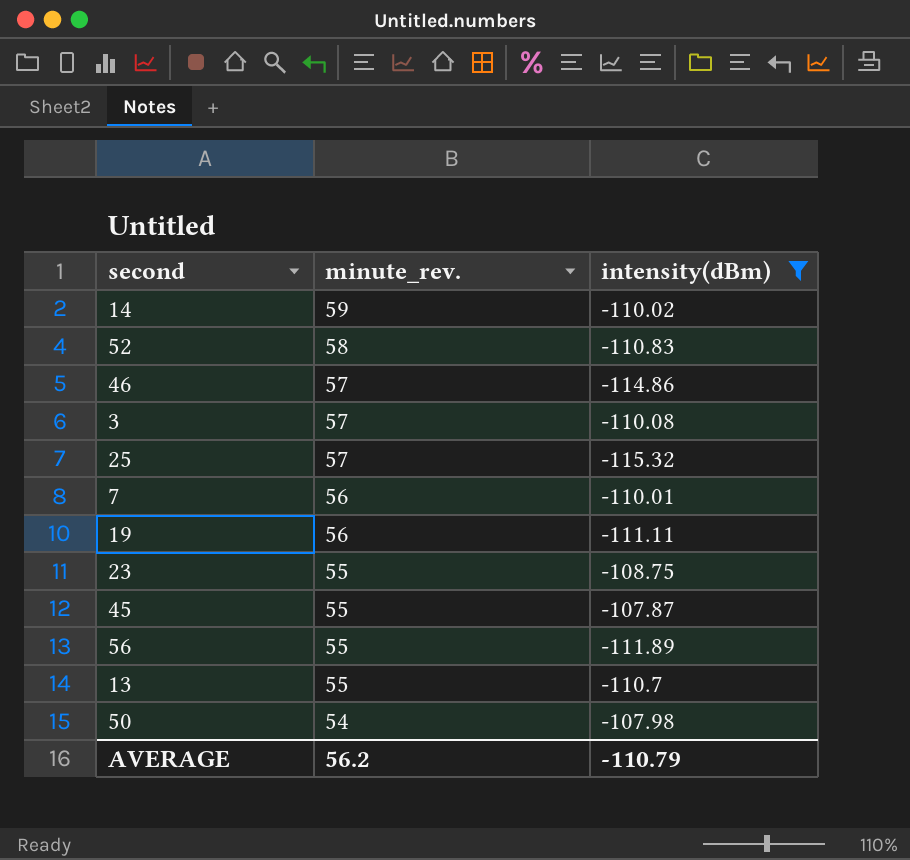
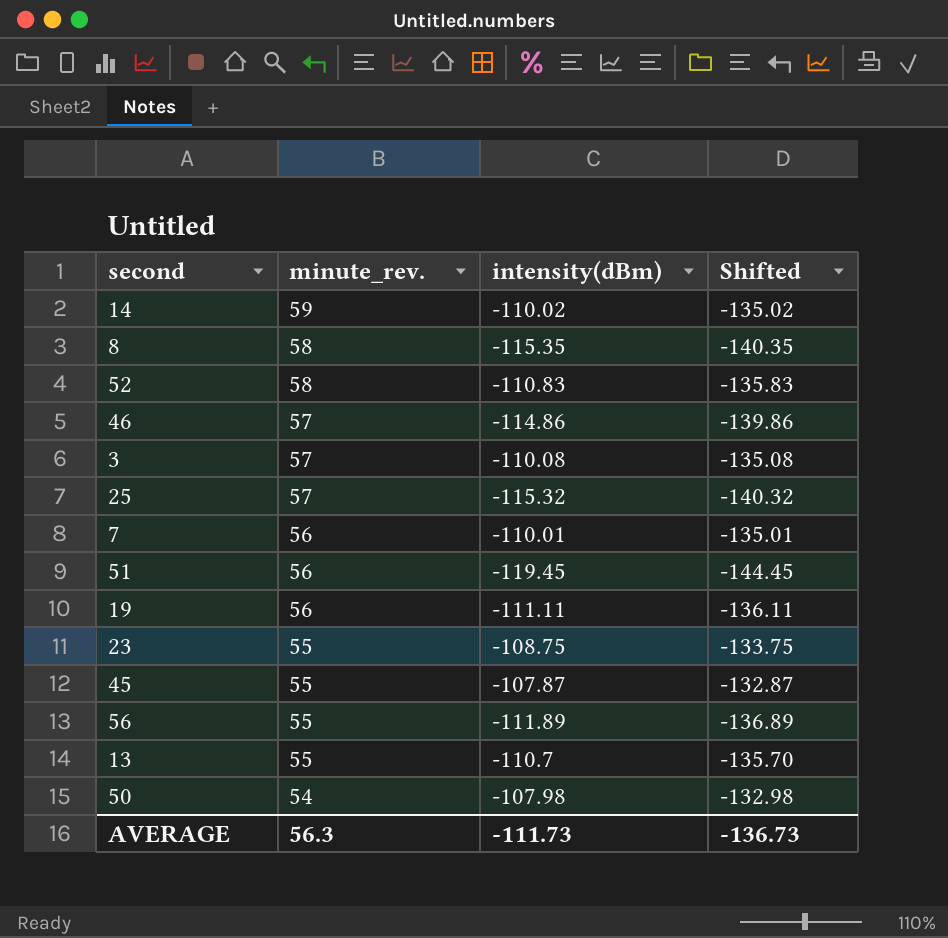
filter: intensity(dBm) >= -115.32 -> none
column Shifted | formula: none -> [intensity(dBm)] - 25
AVERAGE | minute_rev.: 56.2 -> 56.3
AVERAGE | intensity(dBm): -110.79 -> -111.73

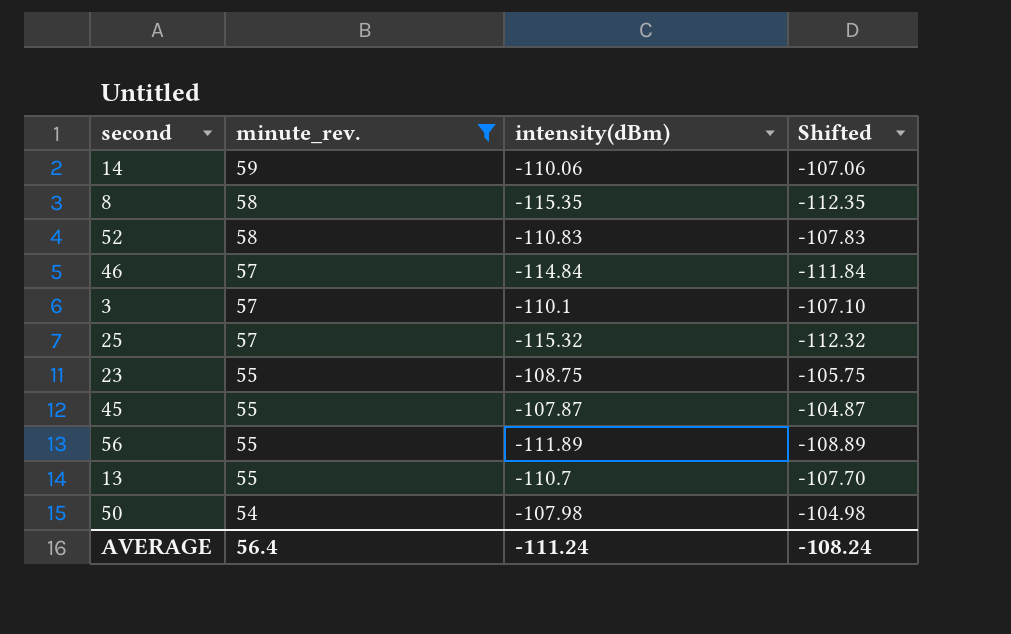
filter: none -> minute_rev. != 56
column Shifted | formula: [intensity(dBm)] - 25 -> [intensity(dBm)] + 3
14 | intensity(dBm): -110.02 -> -110.06
46 | intensity(dBm): -114.86 -> -114.84
3 | intensity(dBm): -110.08 -> -110.1
AVERAGE | minute_rev.: 56.3 -> 56.4
AVERAGE | intensity(dBm): -111.73 -> -111.24
AVERAGE | Shifted: -136.73 -> -108.24

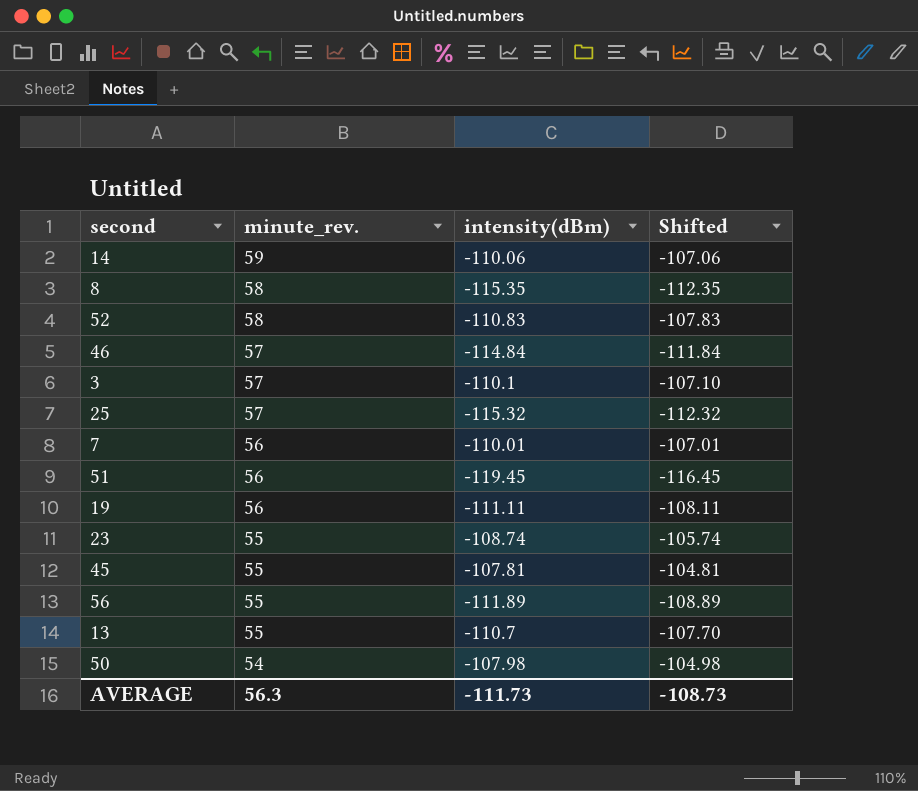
filter: minute_rev. != 56 -> none
23 | intensity(dBm): -108.75 -> -108.74
23 | Shifted: -105.75 -> -105.74
45 | intensity(dBm): -107.87 -> -107.81
45 | Shifted: -104.87 -> -104.81
AVERAGE | minute_rev.: 56.4 -> 56.3
AVERAGE | intensity(dBm): -111.24 -> -111.73
AVERAGE | Shifted: -108.24 -> -108.73

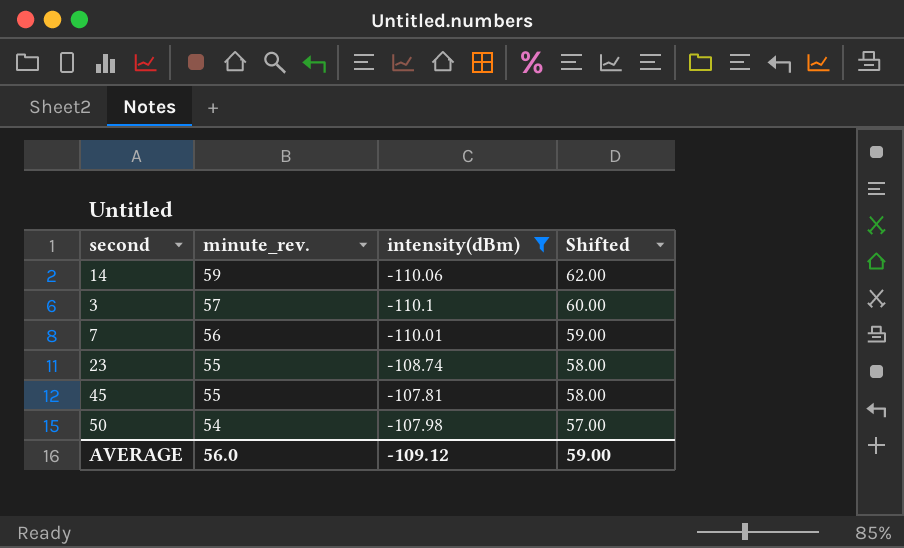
filter: none -> intensity(dBm) >= -110.1
column Shifted | formula: [intensity(dBm)] + 3 -> [minute_rev.] + 3
AVERAGE | minute_rev.: 56.3 -> 56.0
AVERAGE | intensity(dBm): -111.73 -> -109.12
AVERAGE | Shifted: -108.73 -> 59.00

